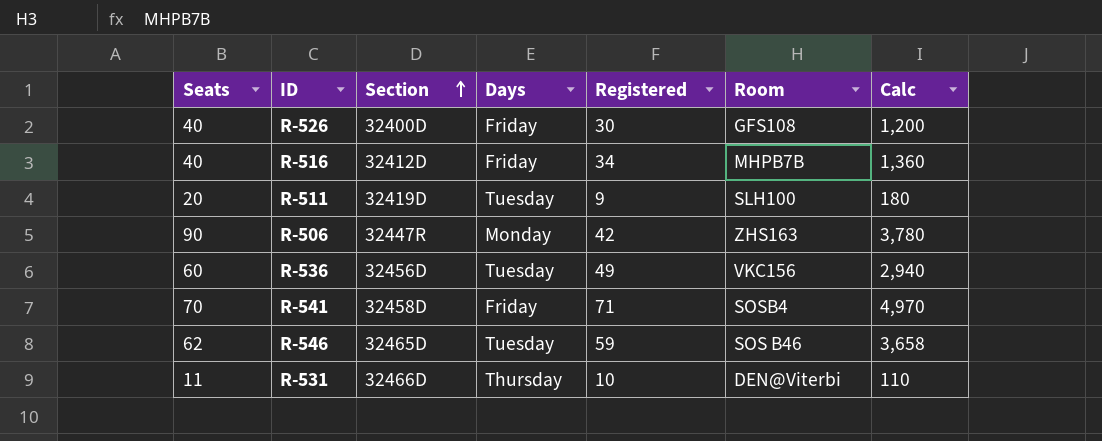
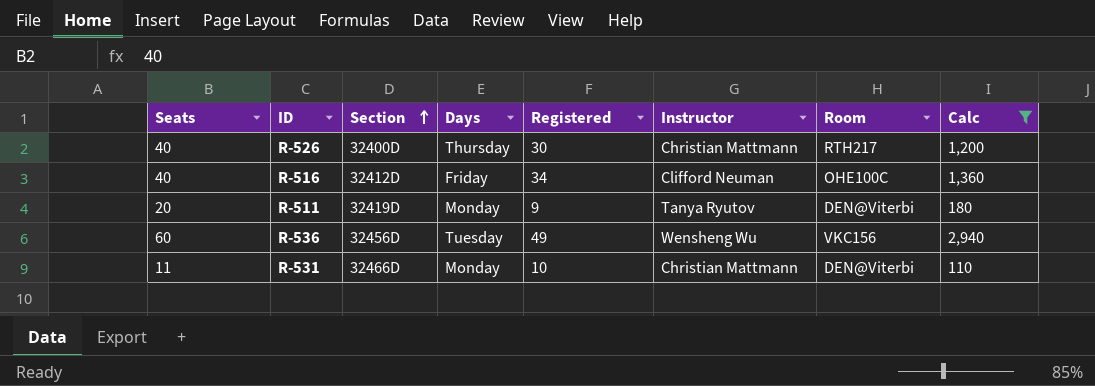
filter: none -> Calc <= 2,940
column Instructor | position: none -> 6
R-526 | Days: Friday -> Thursday
R-526 | Room: GFS108 -> RTH217
R-516 | Room: MHPB7B -> OHE100C
R-511 | Days: Tuesday -> Monday
R-511 | Room: SLH100 -> DEN@Viterbi
R-531 | Days: Thursday -> Monday

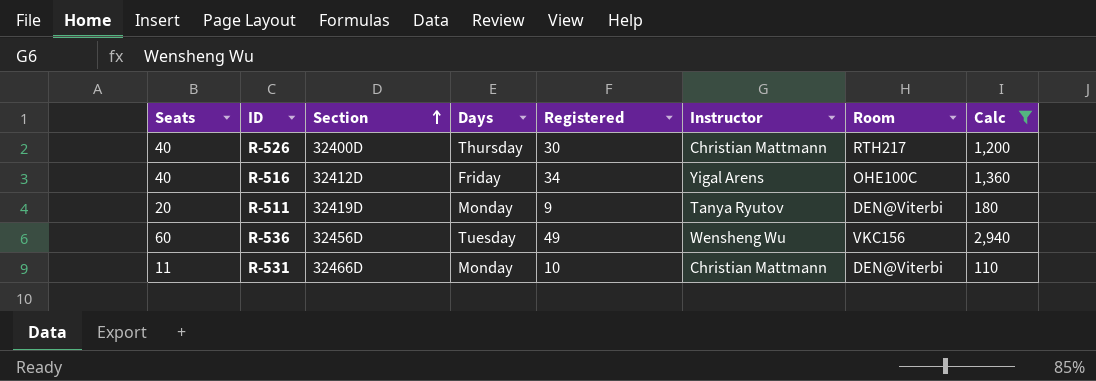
R-516 | Instructor: Clifford Neuman -> Yigal Arens

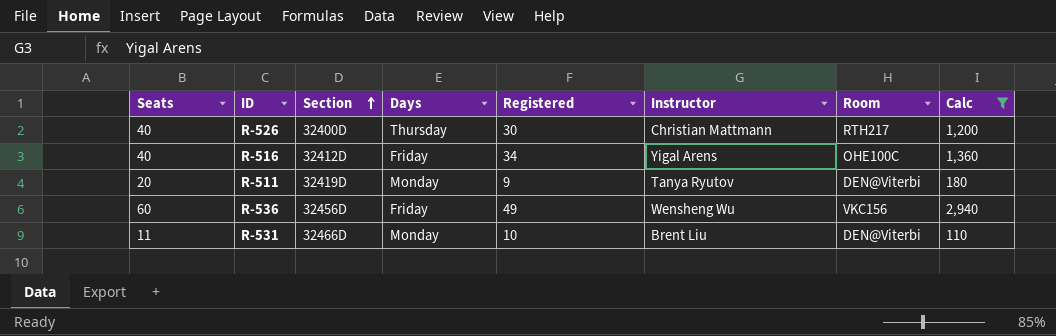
R-536 | Days: Tuesday -> Friday
R-531 | Instructor: Christian Mattmann -> Brent Liu

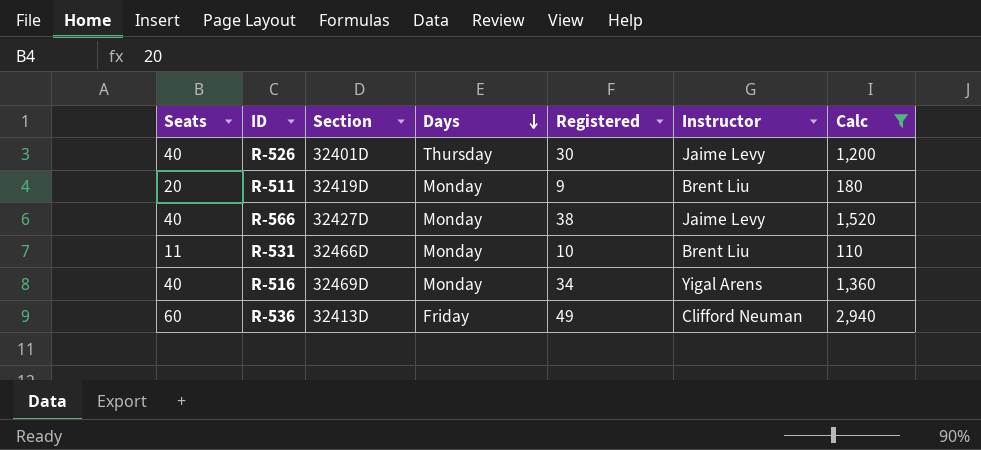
row order: Section ascending -> Days descending
column Room | position: 7 -> none
R-526 | Section: 32400D -> 32401D
R-526 | Instructor: Christian Mattmann -> Jaime Levy
R-511 | Instructor: Tanya Ryutov -> Brent Liu
row R-566: none -> 40 | 32427D | Monday | 38 | Jaime Levy | 1,520
R-516 | Section: 32412D -> 32469D
R-516 | Days: Friday -> Monday
R-536 | Section: 32456D -> 32413D
R-536 | Instructor: Wensheng Wu -> Clifford Neuman

